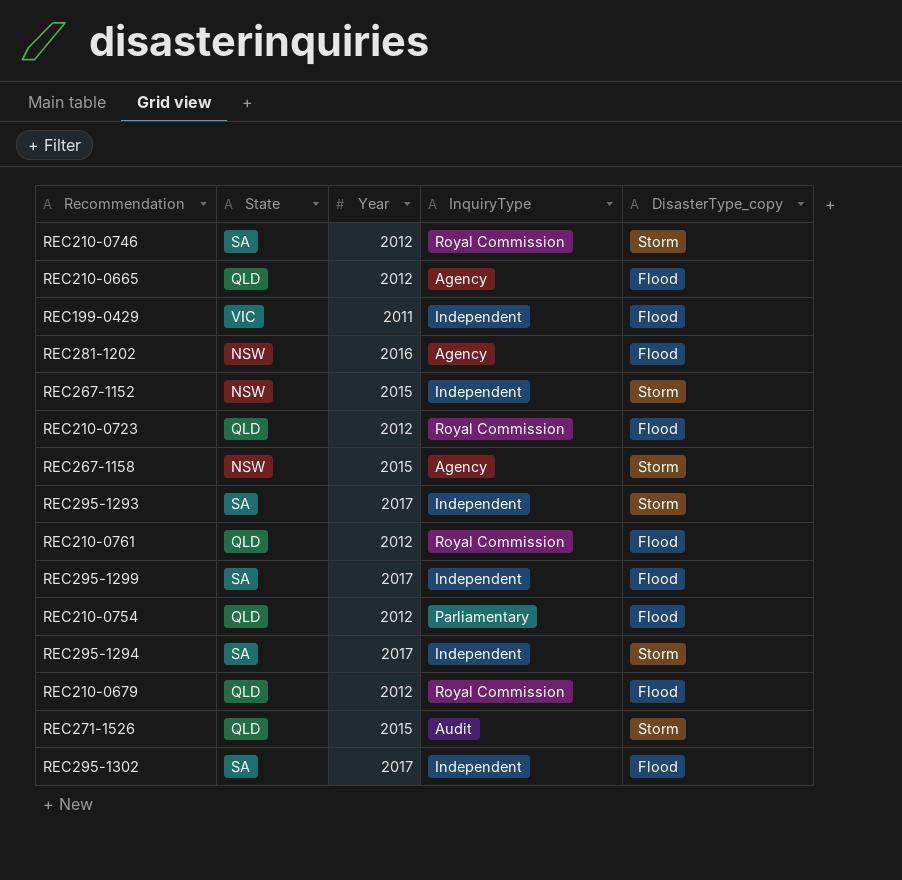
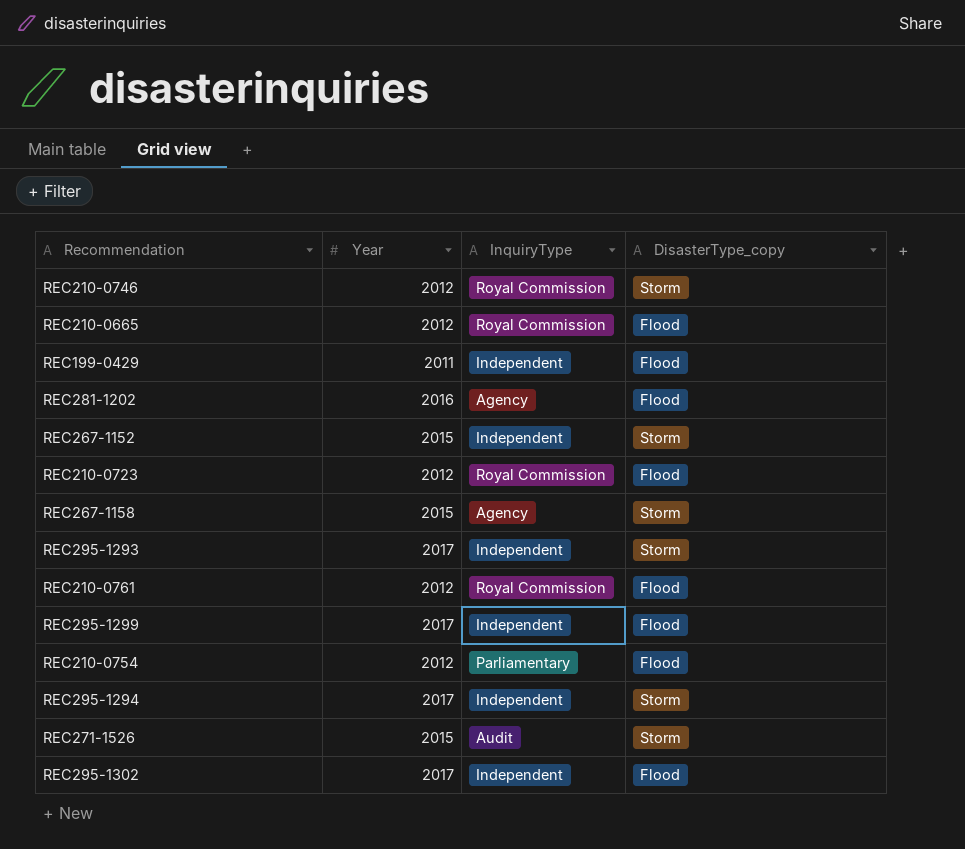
column State | position: 2 -> none
row REC210-0679: QLD | 2012 | Royal Commission | Flood -> none
REC210-0665 | InquiryType: Agency -> Royal Commission

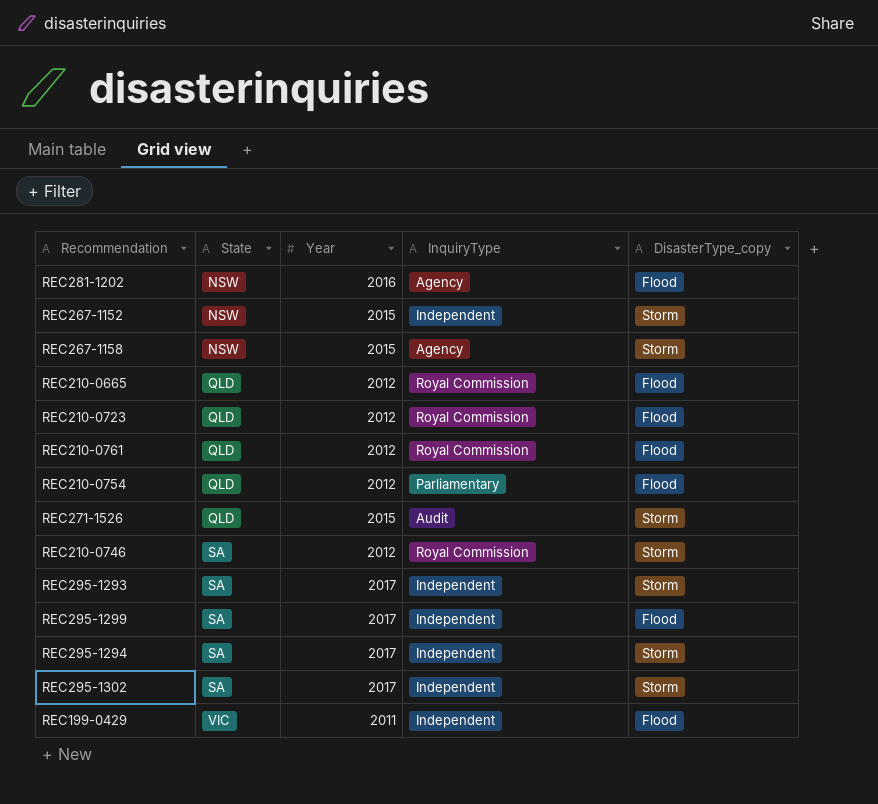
row order: none -> State ascending
column State | position: none -> 2
REC295-1302 | DisasterType_copy: Flood -> Storm

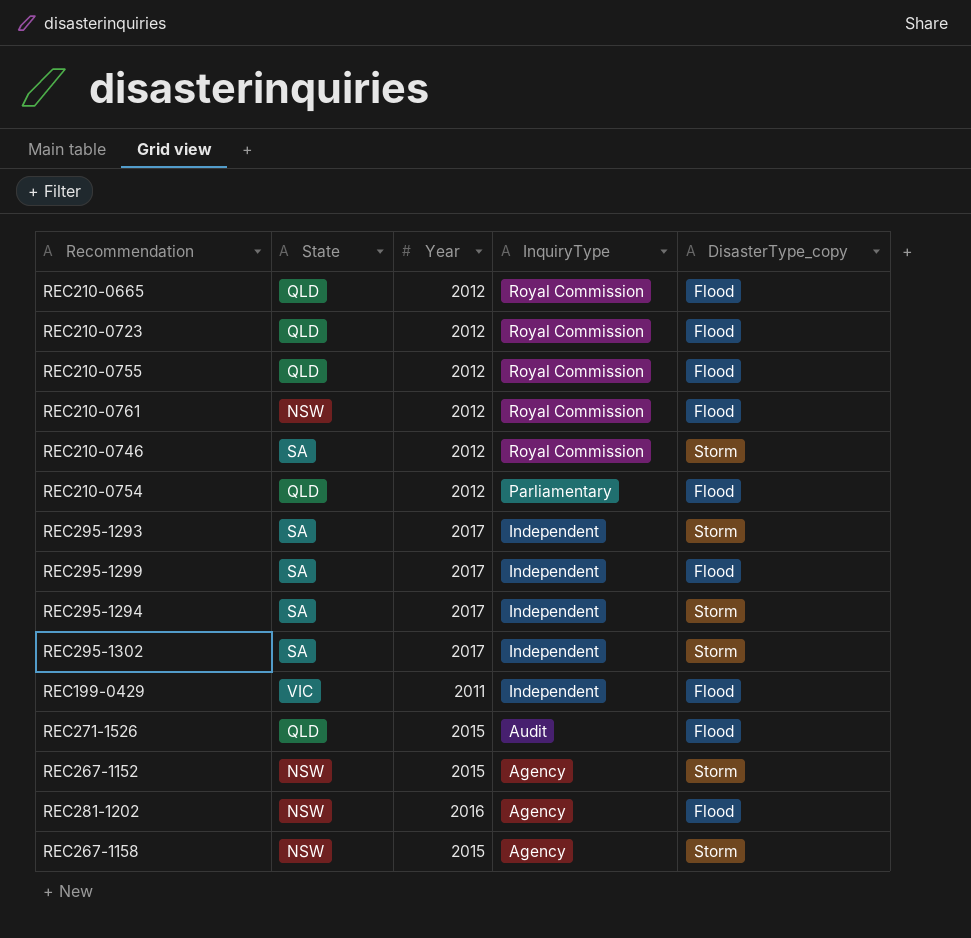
row order: State ascending -> InquiryType descending
row REC210-0755: none -> QLD | 2012 | Royal Commission | Flood
REC210-0761 | State: QLD -> NSW
REC271-1526 | DisasterType_copy: Storm -> Flood
REC267-1152 | InquiryType: Independent -> Agency

